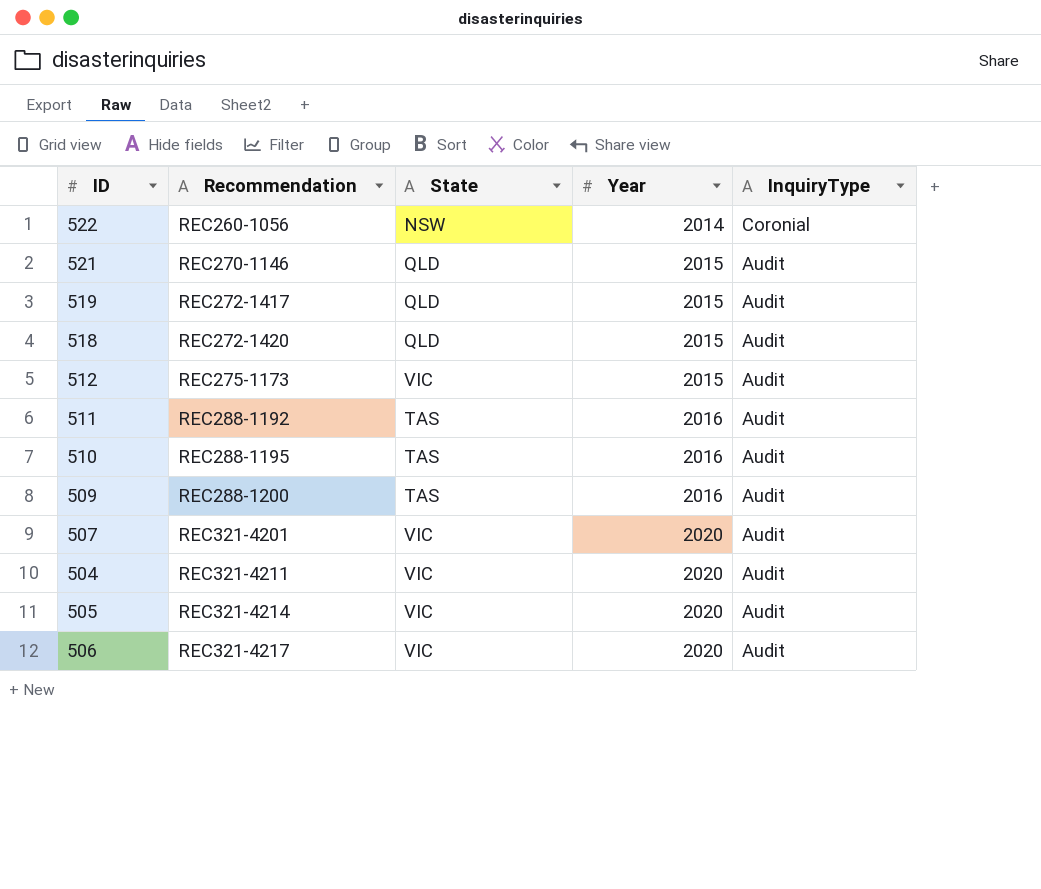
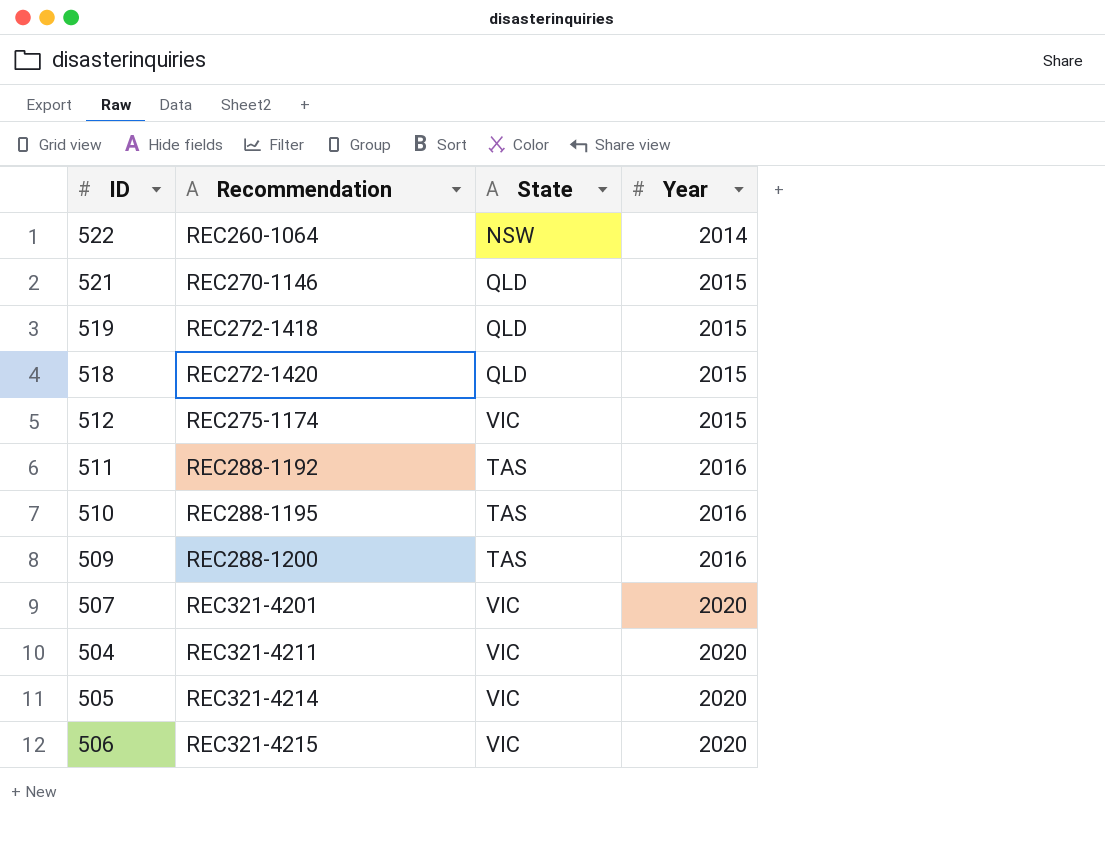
column InquiryType | position: 5 -> none
522 | Recommendation: REC260-1056 -> REC260-1064
519 | Recommendation: REC272-1417 -> REC272-1418
512 | Recommendation: REC275-1173 -> REC275-1174
506 | Recommendation: REC321-4217 -> REC321-4215

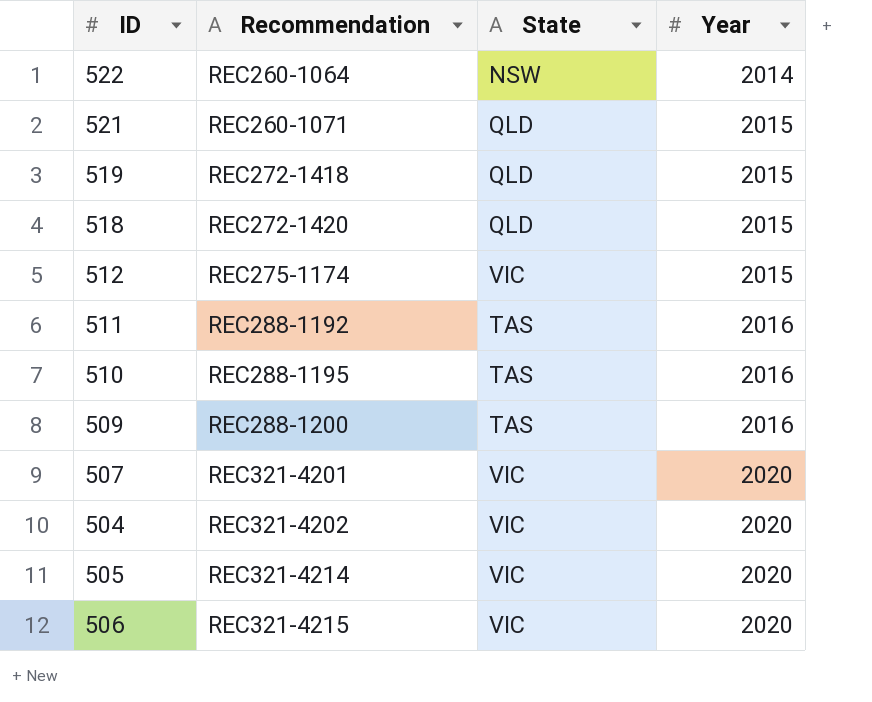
521 | Recommendation: REC270-1146 -> REC260-1071
504 | Recommendation: REC321-4211 -> REC321-4202

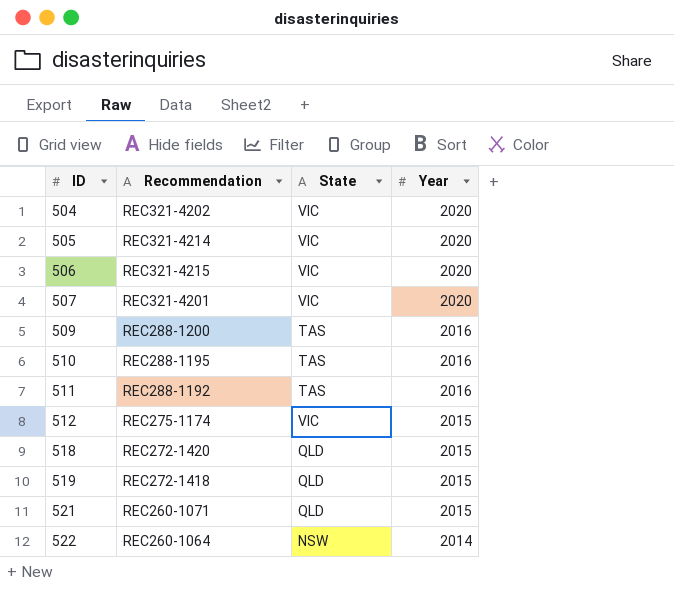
row order: Recommendation ascending -> ID ascending

